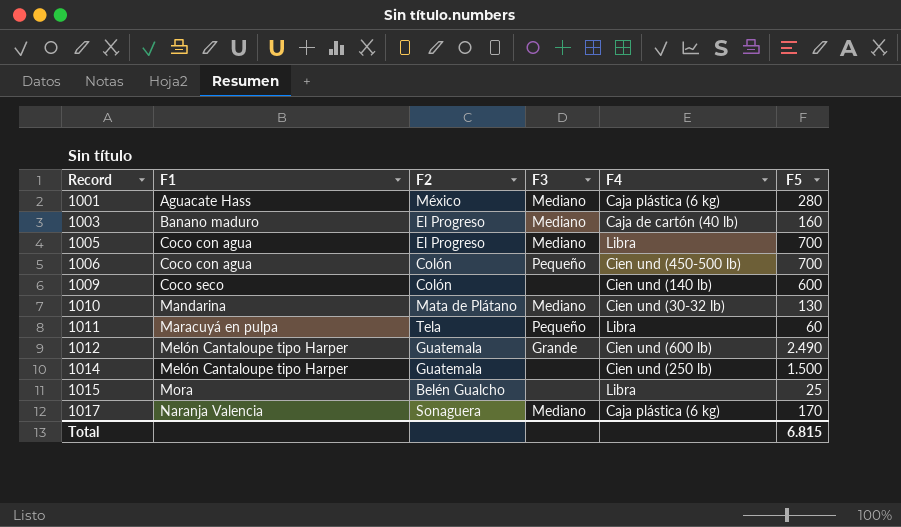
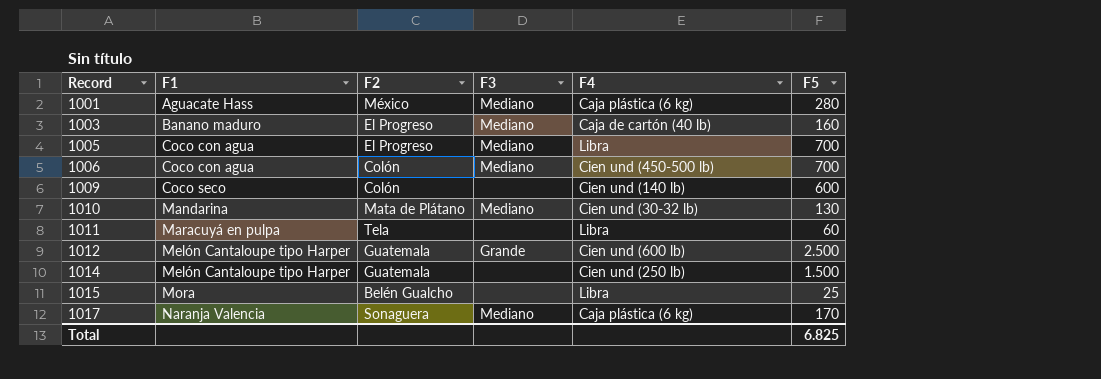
1006 | F3: Pequeño -> Mediano
1011 | F3: Pequeño -> none
1012 | F5: 2.490 -> 2.500
Total | F5: 6.815 -> 6.825

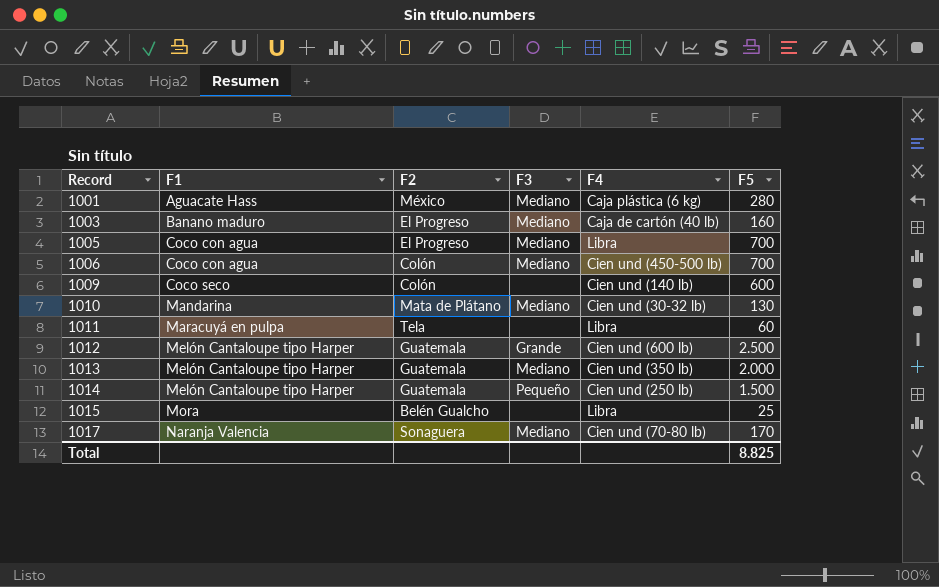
row 1013: none -> Melón Cantaloupe tipo Harper | Guatemala | Mediano | Cien und (350 lb) | 2.000
1014 | F3: none -> Pequeño
1017 | F4: Caja plástica (6 kg) -> Cien und (70-80 lb)
Total | F5: 6.825 -> 8.825

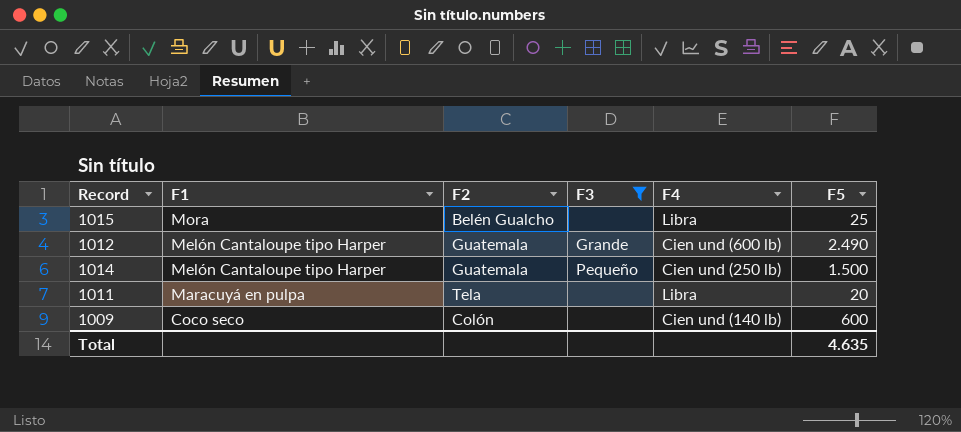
filter: none -> F3 != Mediano
row order: Record ascending -> F1 descending
1012 | F5: 2.500 -> 2.490
1011 | F5: 60 -> 20
Total | F5: 8.825 -> 4.635

